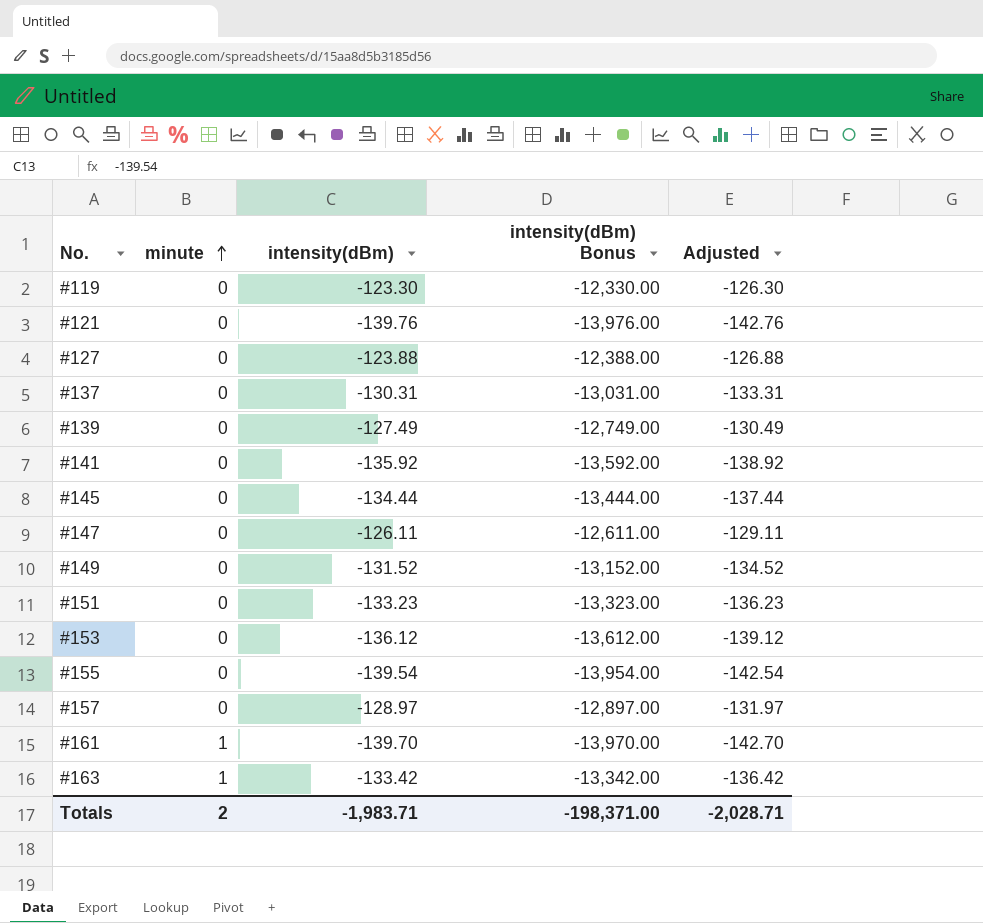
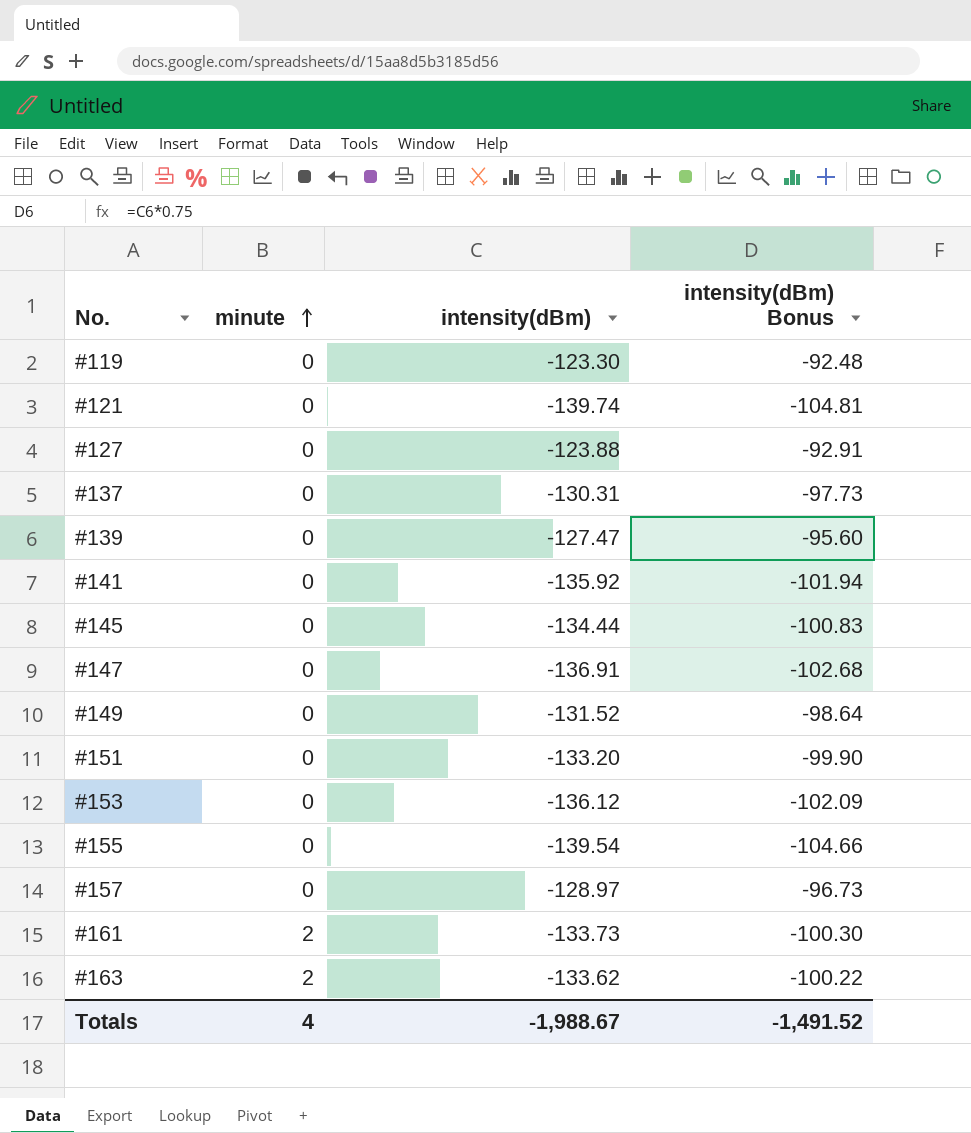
column Adjusted | formula: [intensity(dBm)] - 3 -> none
column intensity(dBm) Bonus | formula: [intensity(dBm)] * 100 -> [intensity(dBm)] * 0.75
#121 | intensity(dBm): -139.76 -> -139.74
#139 | intensity(dBm): -127.49 -> -127.47
#147 | intensity(dBm): -126.11 -> -136.91
#151 | intensity(dBm): -133.23 -> -133.20
#161 | minute: 1 -> 2
#161 | intensity(dBm): -139.70 -> -133.73
#163 | minute: 1 -> 2
#163 | intensity(dBm): -133.42 -> -133.62
Totals | minute: 2 -> 4
Totals | intensity(dBm): -1,983.71 -> -1,988.67
Totals | intensity(dBm) Bonus: -198,371.00 -> -1,491.52

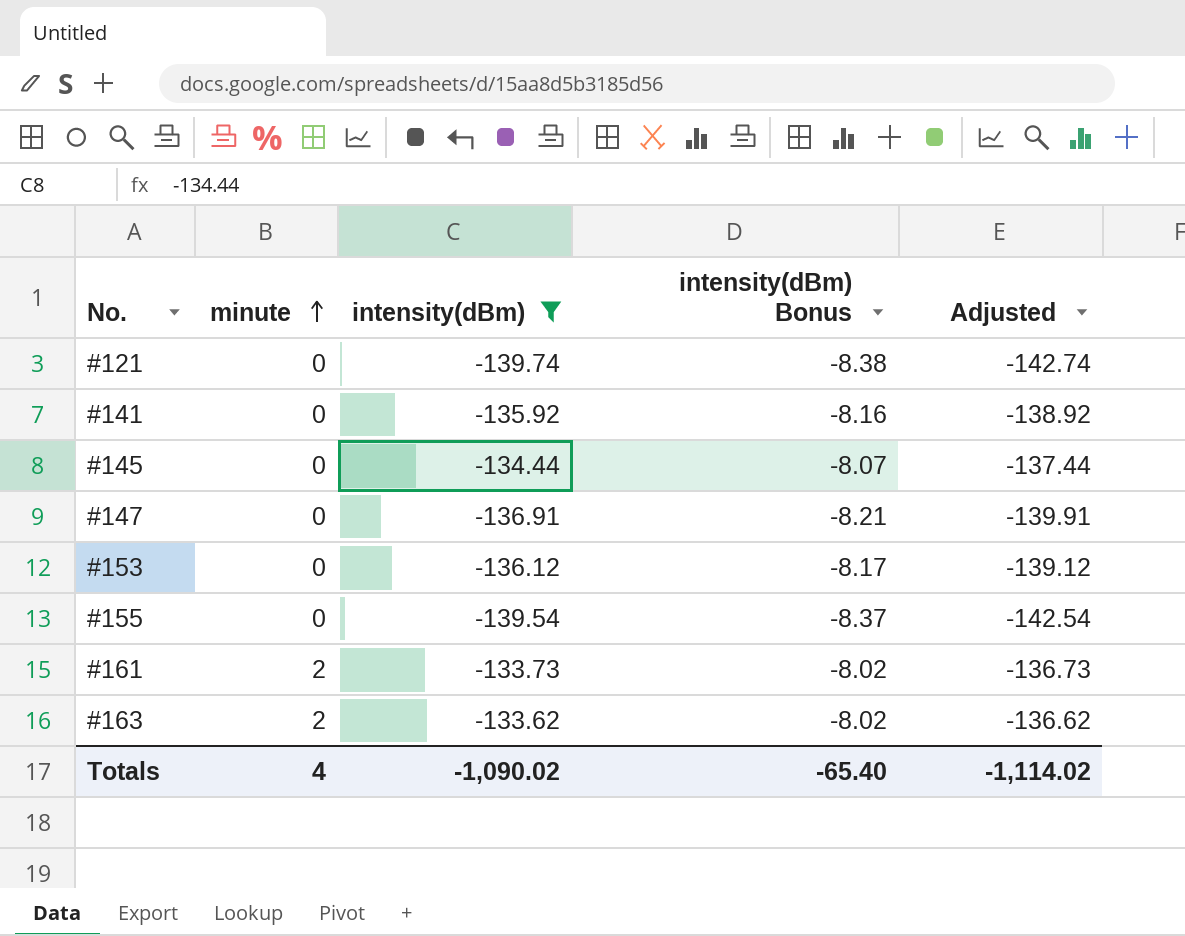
filter: none -> intensity(dBm) <= -133.62
column intensity(dBm) Bonus | formula: [intensity(dBm)] * 0.75 -> [intensity(dBm)] * 0.06
column Adjusted | formula: none -> [intensity(dBm)] - 3
Totals | intensity(dBm): -1,988.67 -> -1,090.02
Totals | intensity(dBm) Bonus: -1,491.52 -> -65.40

